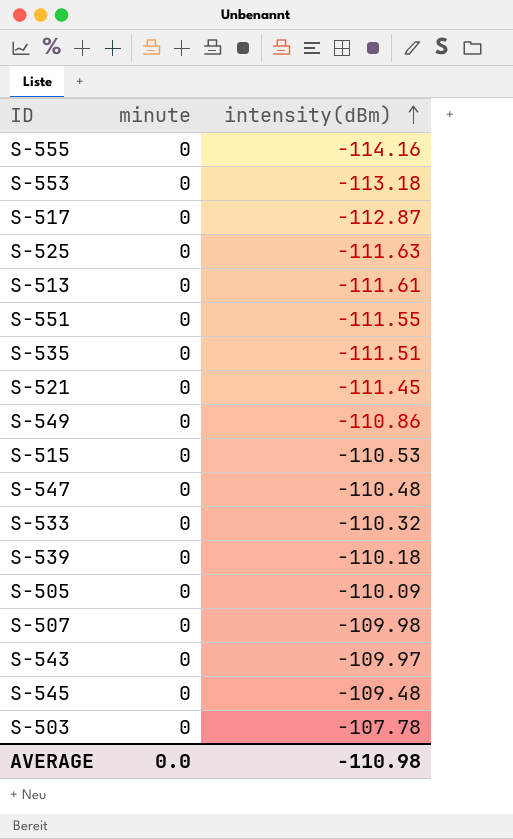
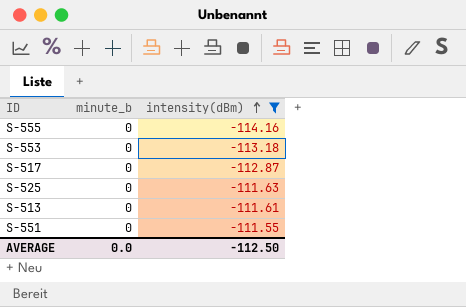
filter: none -> intensity(dBm) <= -111.55
column name: minute -> minute_b
AVERAGE | intensity(dBm): -110.98 -> -112.50

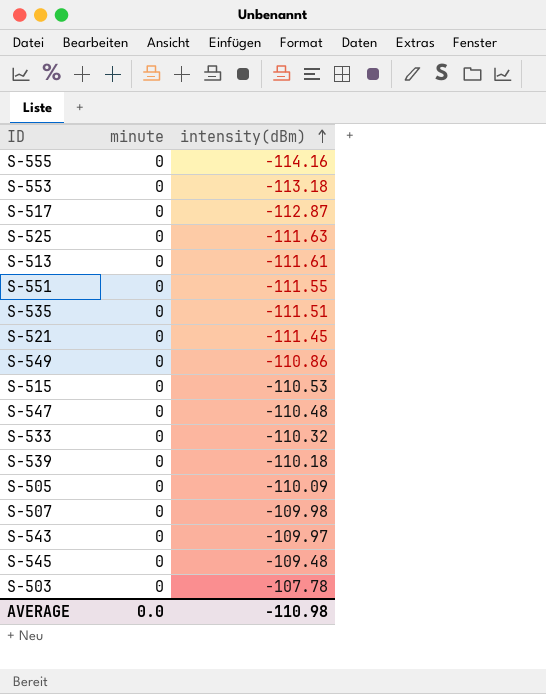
filter: intensity(dBm) <= -111.55 -> none
column name: minute_b -> minute
AVERAGE | intensity(dBm): -112.50 -> -110.98

